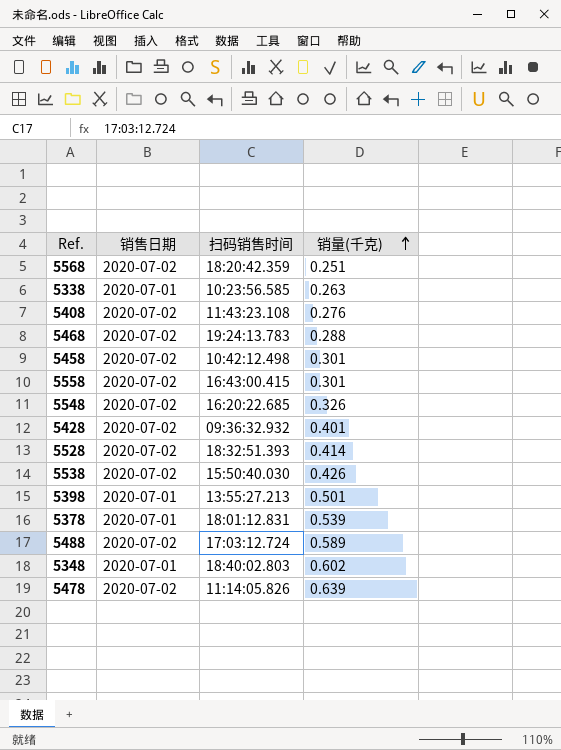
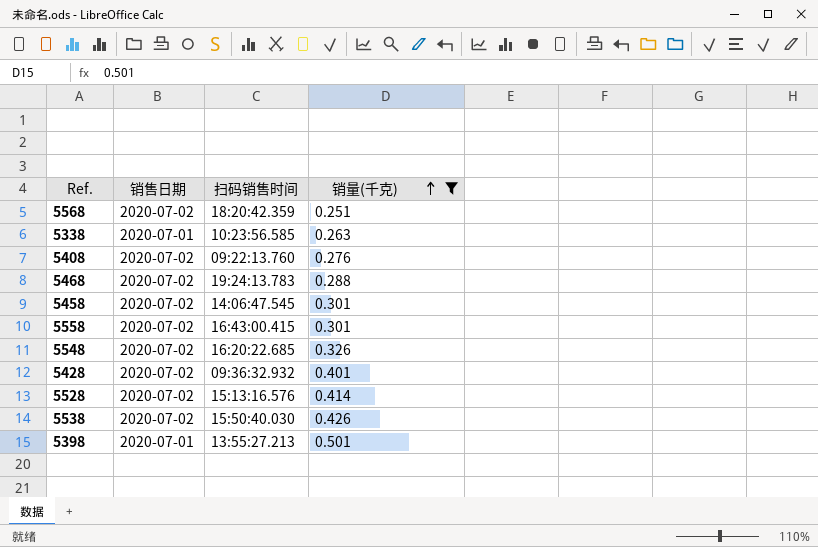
filter: none -> 销量(千克) <= 0.501
5408 | 扫码销售时间: 11:43:23.108 -> 09:22:13.760
5458 | 扫码销售时间: 10:42:12.498 -> 14:06:47.545
5528 | 扫码销售时间: 18:32:51.393 -> 15:13:16.576

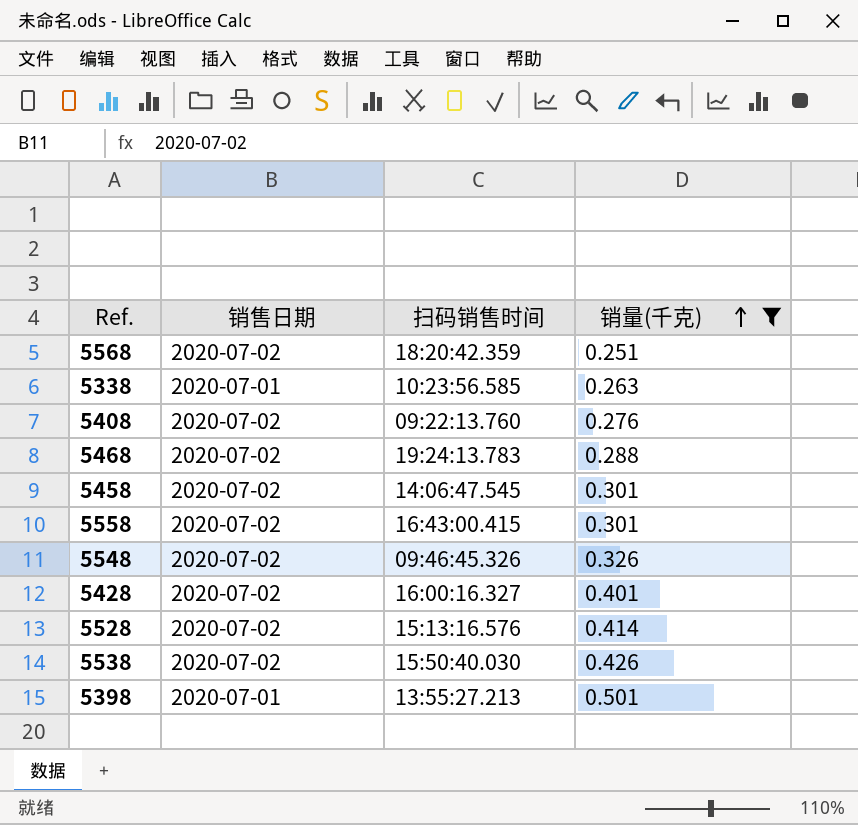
5548 | 扫码销售时间: 16:20:22.685 -> 09:46:45.326
5428 | 扫码销售时间: 09:36:32.932 -> 16:00:16.327

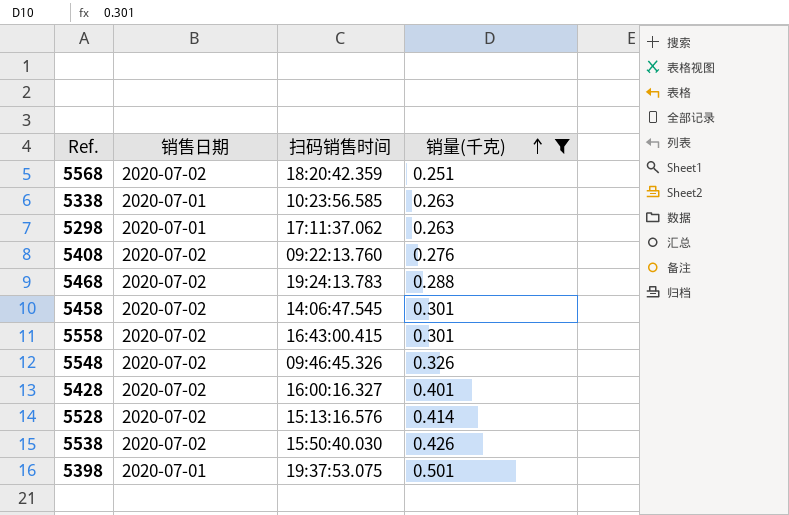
row 5298: none -> 2020-07-01 | 17:11:37.062 | 0.263
5398 | 扫码销售时间: 13:55:27.213 -> 19:37:53.075

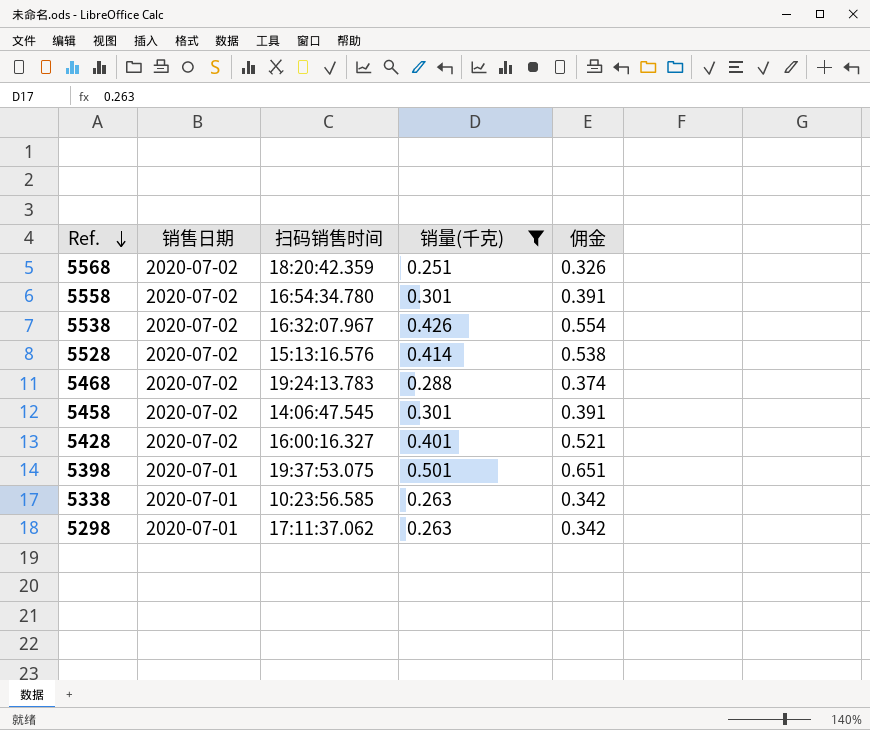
row order: 销量(千克) ascending -> Ref. descending
column 佣金 | formula: none -> [销量(千克)] * 1.3
row 5408: 2020-07-02 | 09:22:13.760 | 0.276 -> none
row 5548: 2020-07-02 | 09:46:45.326 | 0.326 -> none
5558 | 扫码销售时间: 16:43:00.415 -> 16:54:34.780
5538 | 扫码销售时间: 15:50:40.030 -> 16:32:07.967

